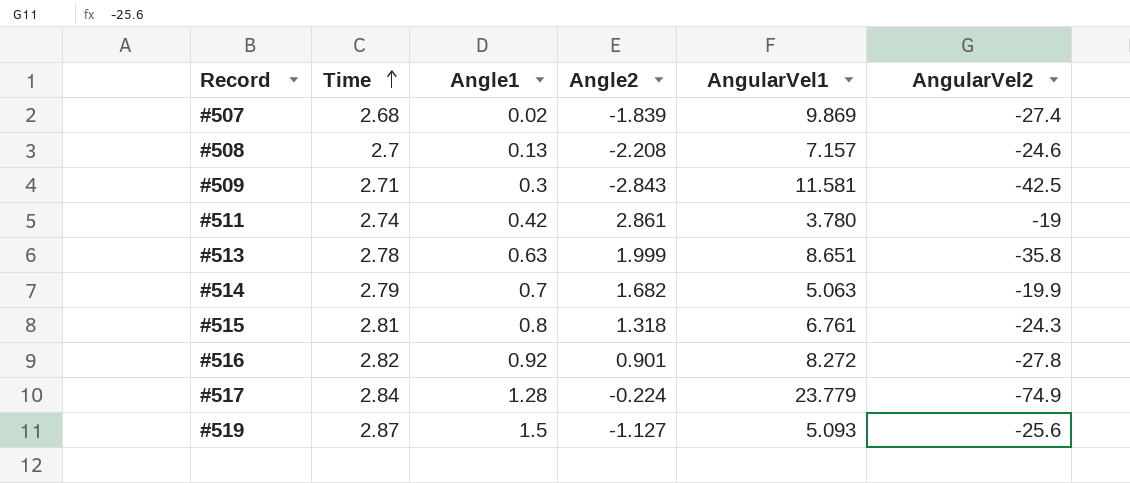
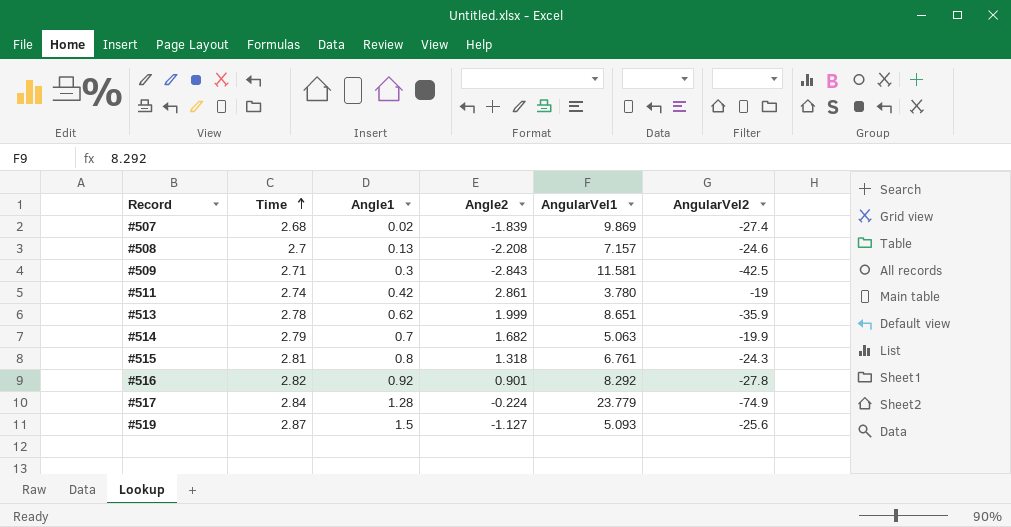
#513 | Angle1: 0.63 -> 0.62
#513 | AngularVel2: -35.8 -> -35.9
#516 | AngularVel1: 8.272 -> 8.292

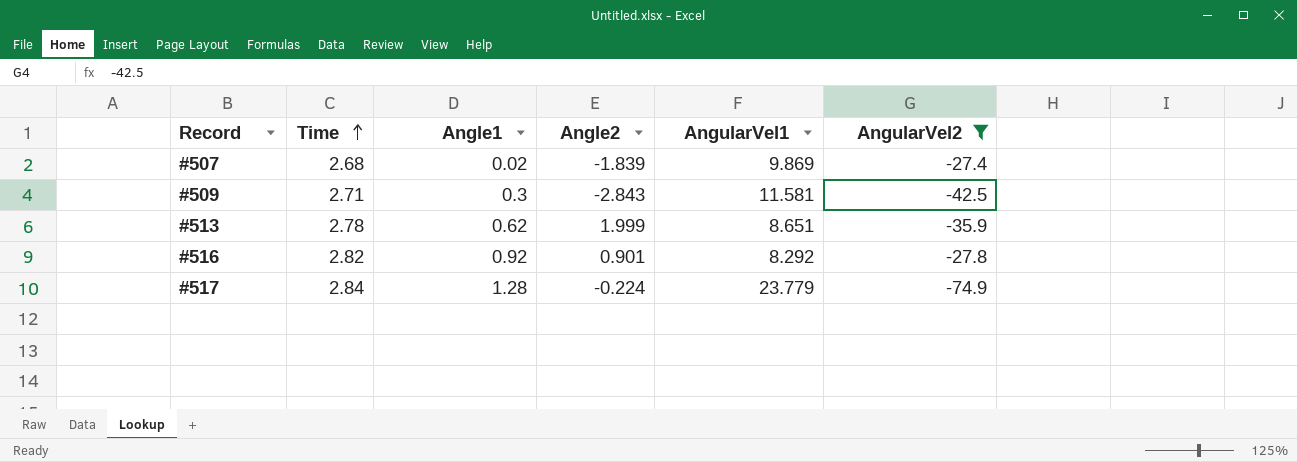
filter: none -> AngularVel2 <= -27.4

